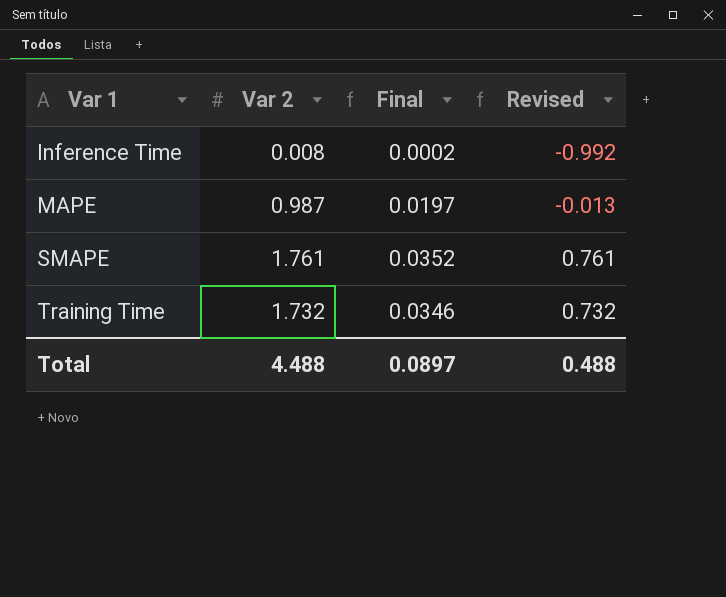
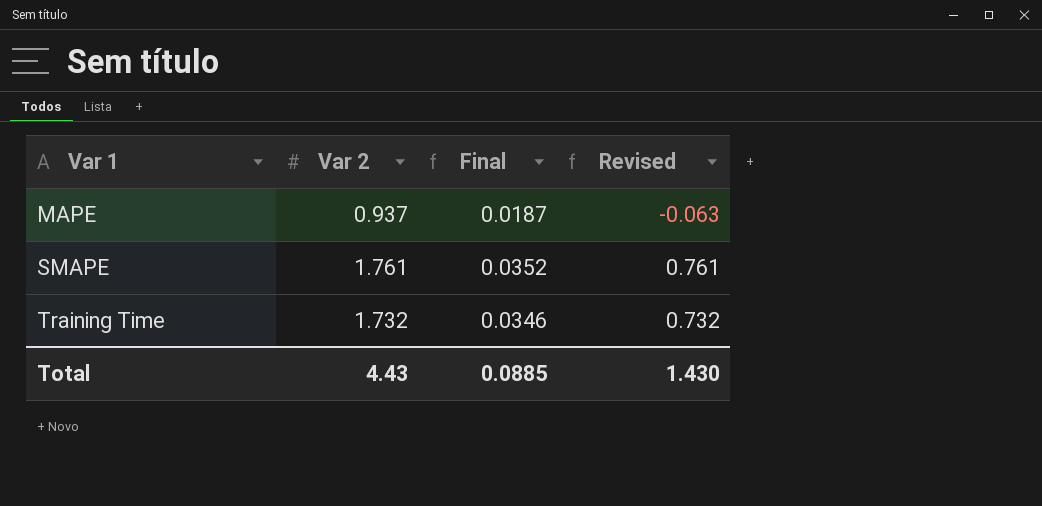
row Inference Time: 0.008 | 0.0002 | -0.992 -> none
MAPE | Var 2: 0.987 -> 0.937
MAPE | Final: 0.0197 -> 0.0187
MAPE | Revised: -0.013 -> -0.063
Total | Var 2: 4.488 -> 4.43
Total | Final: 0.0897 -> 0.0885
Total | Revised: 0.488 -> 1.430

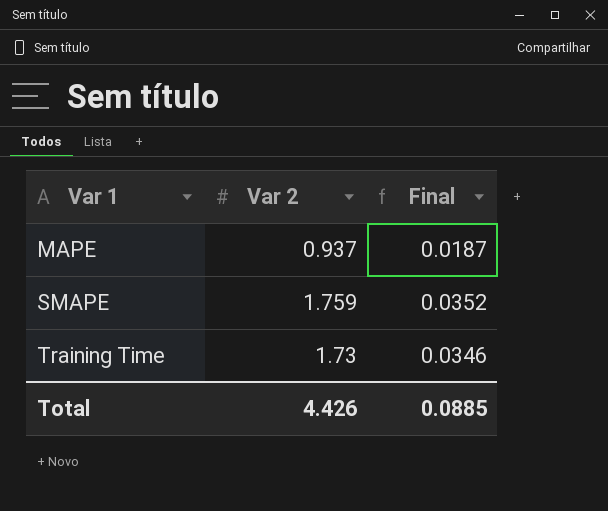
column Revised | formula: [Var 2] - 1 -> none
SMAPE | Var 2: 1.761 -> 1.759
Training Time | Var 2: 1.732 -> 1.73
Total | Var 2: 4.43 -> 4.426

